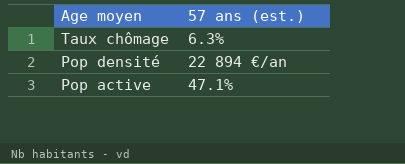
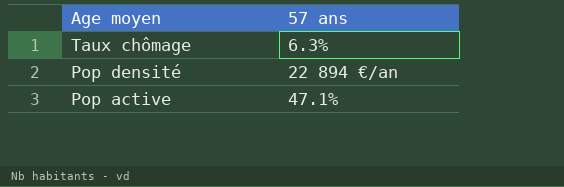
column name: 57 ans (est.) -> 57 ans

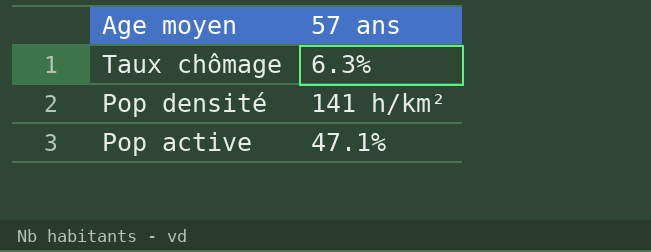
Pop densité | 57 ans: 22 894 €/an -> 141 h/km²

